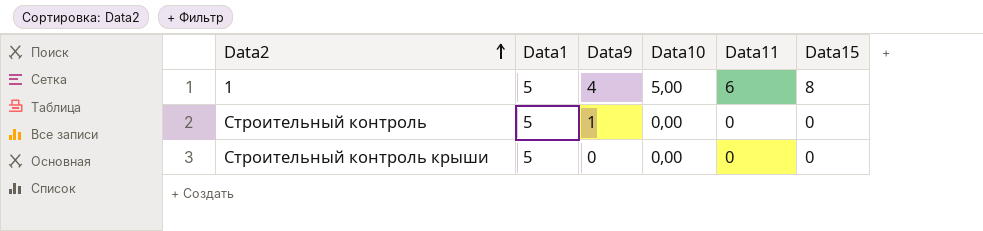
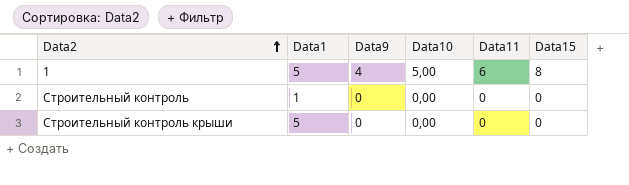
Строительный контроль | Data1: 5 -> 1
Строительный контроль | Data9: 1 -> 0

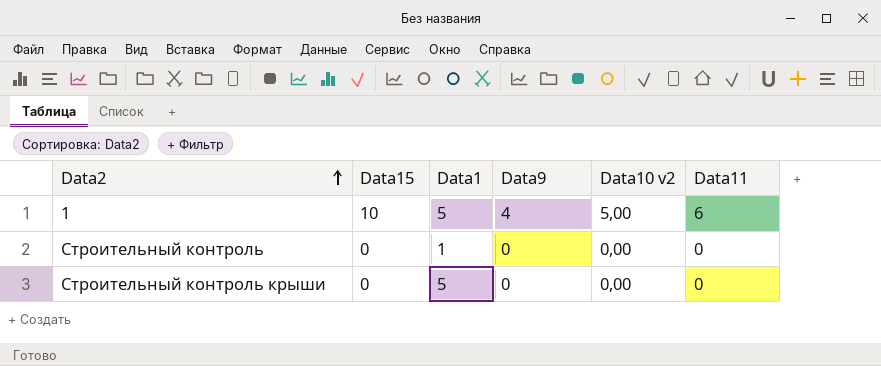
column Data15 | position: 6 -> 2
column name: Data10 -> Data10 v2
1 | Data15: 8 -> 10

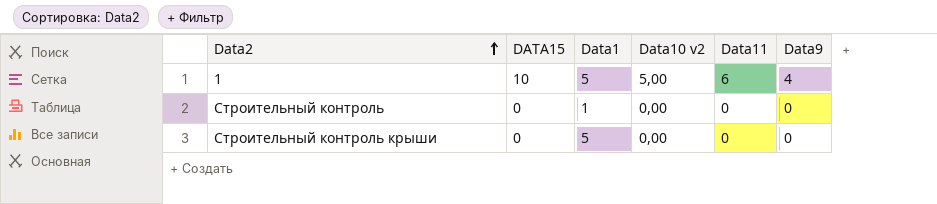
column name: Data15 -> DATA15
column Data9 | position: 4 -> 6

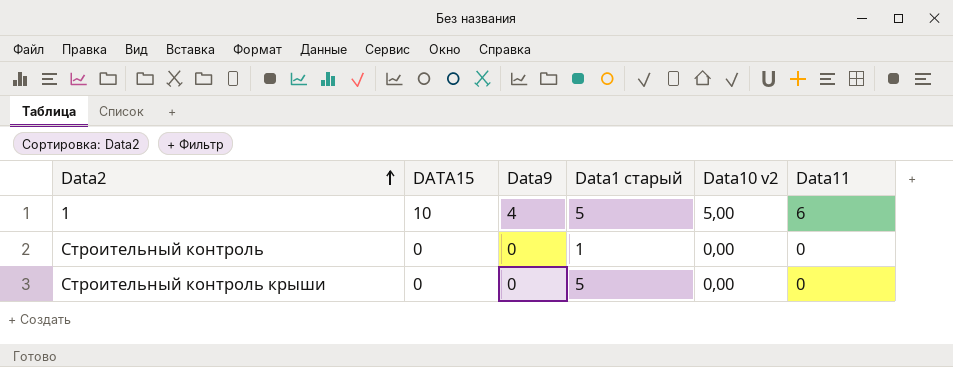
column Data9 | position: 6 -> 3
column name: Data1 -> Data1 старый

